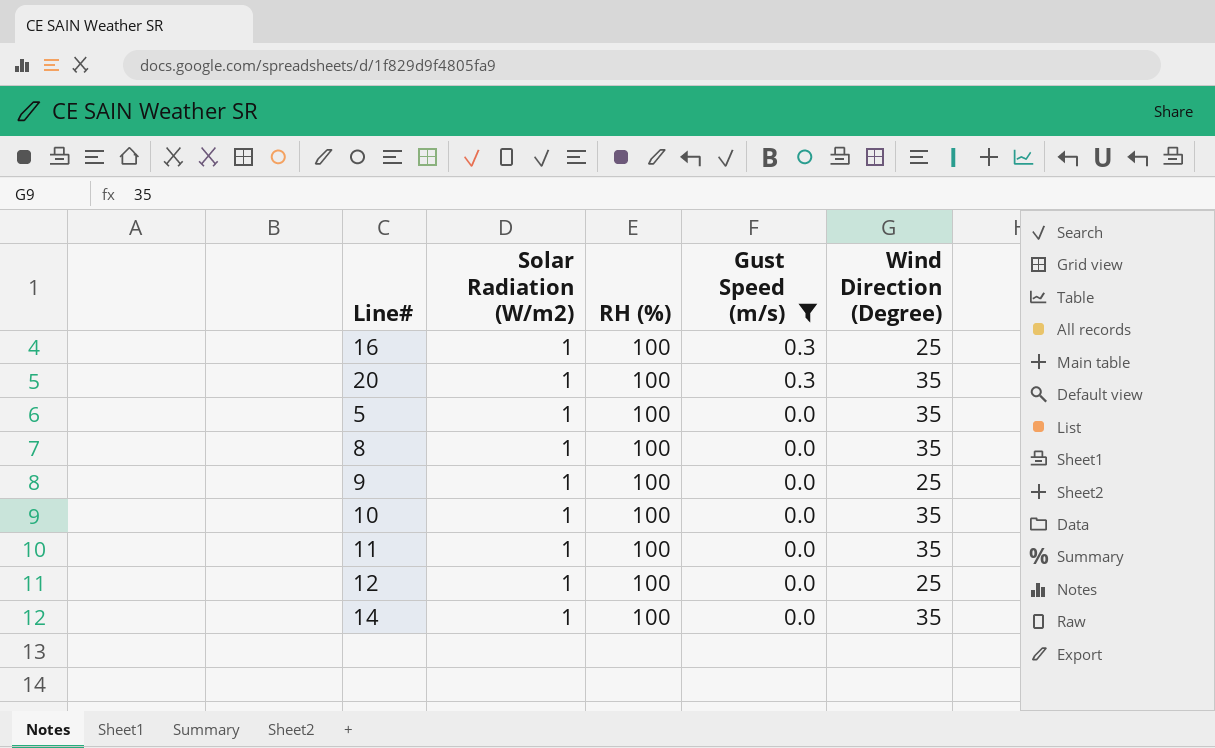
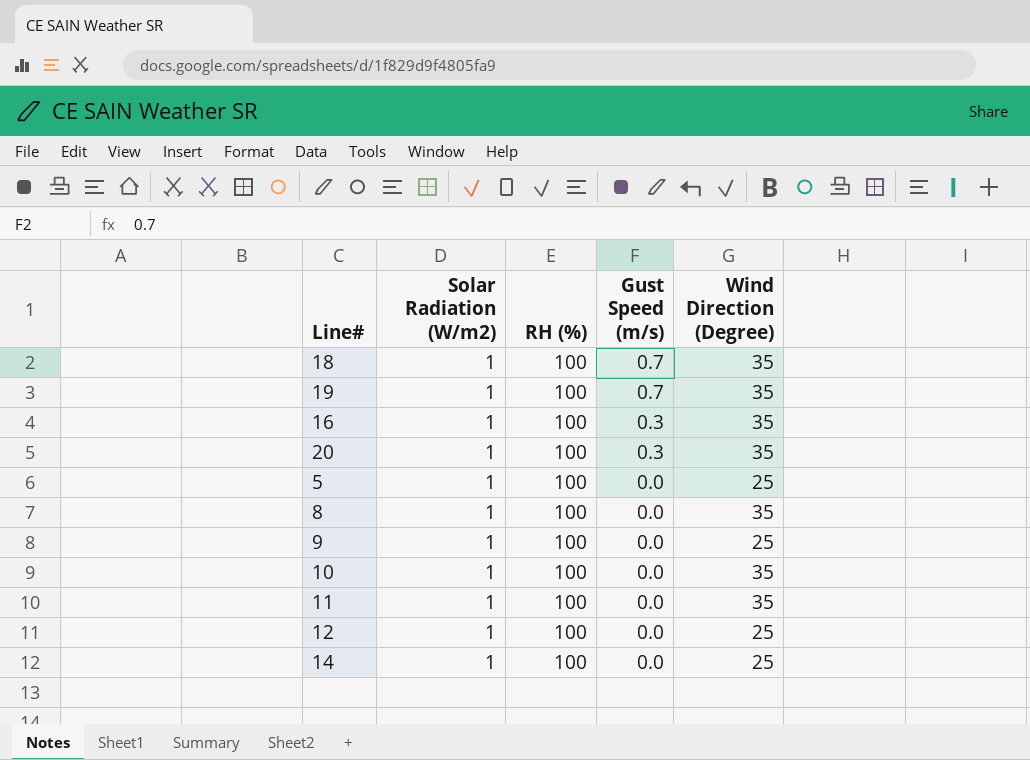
filter: Gust Speed (m/s) != 0.7 -> none
16 | Wind Direction (Degree): 25 -> 35
5 | Wind Direction (Degree): 35 -> 25
14 | Wind Direction (Degree): 35 -> 25

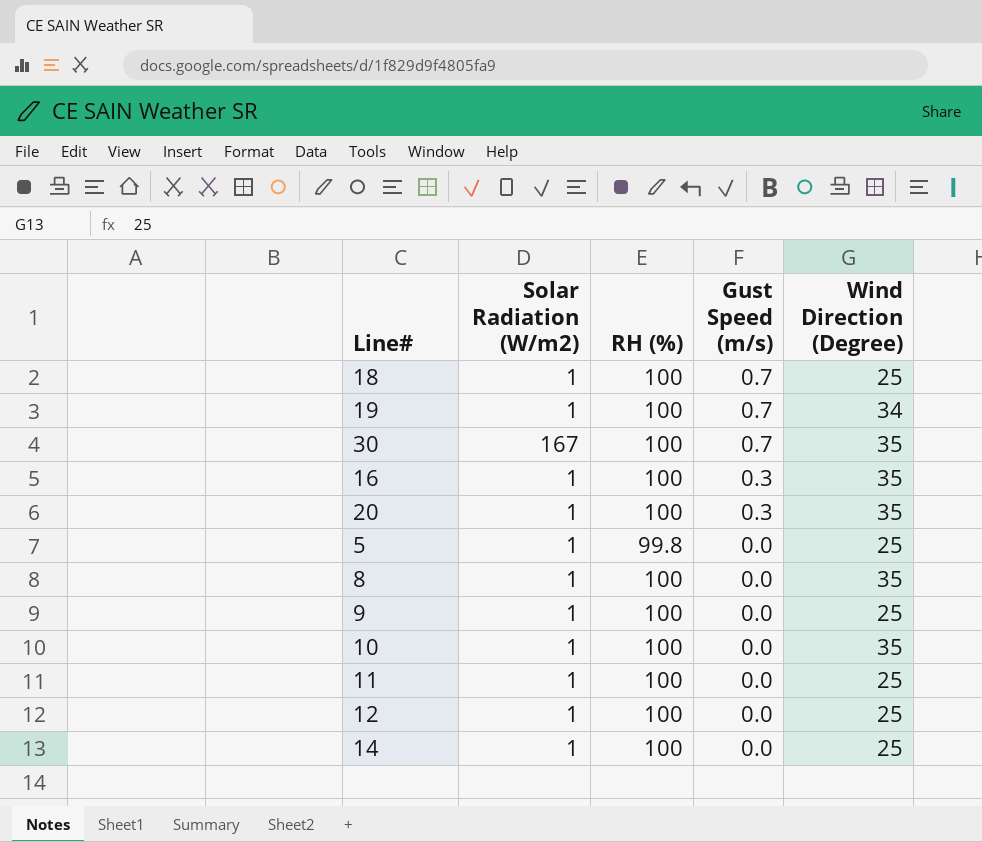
18 | Wind Direction (Degree): 35 -> 25
19 | Wind Direction (Degree): 35 -> 34
row 30: none -> 167 | 100 | 0.7 | 35
5 | RH (%): 100 -> 99.8
11 | Wind Direction (Degree): 35 -> 25

